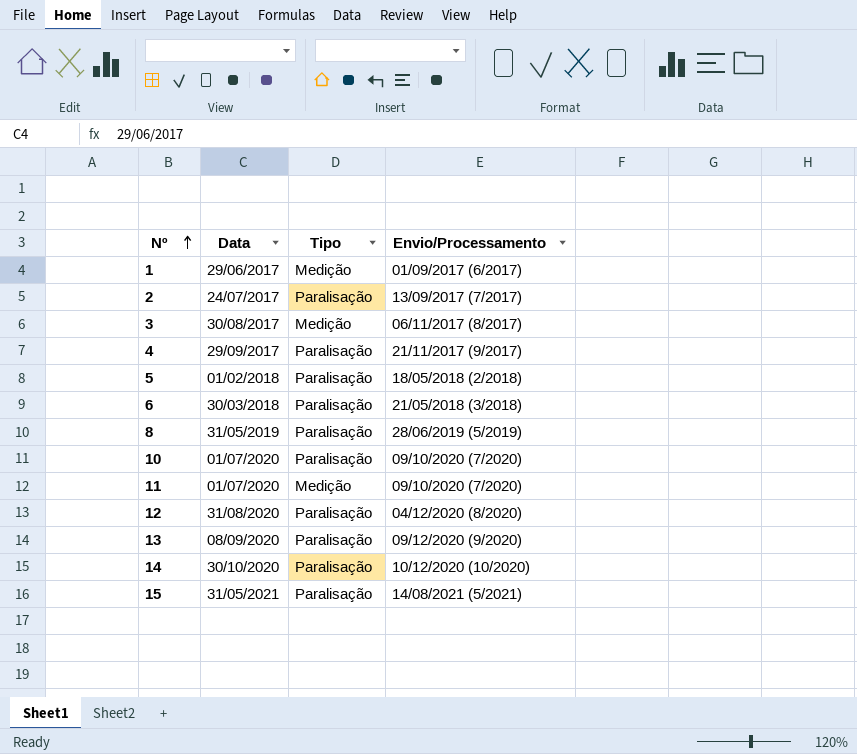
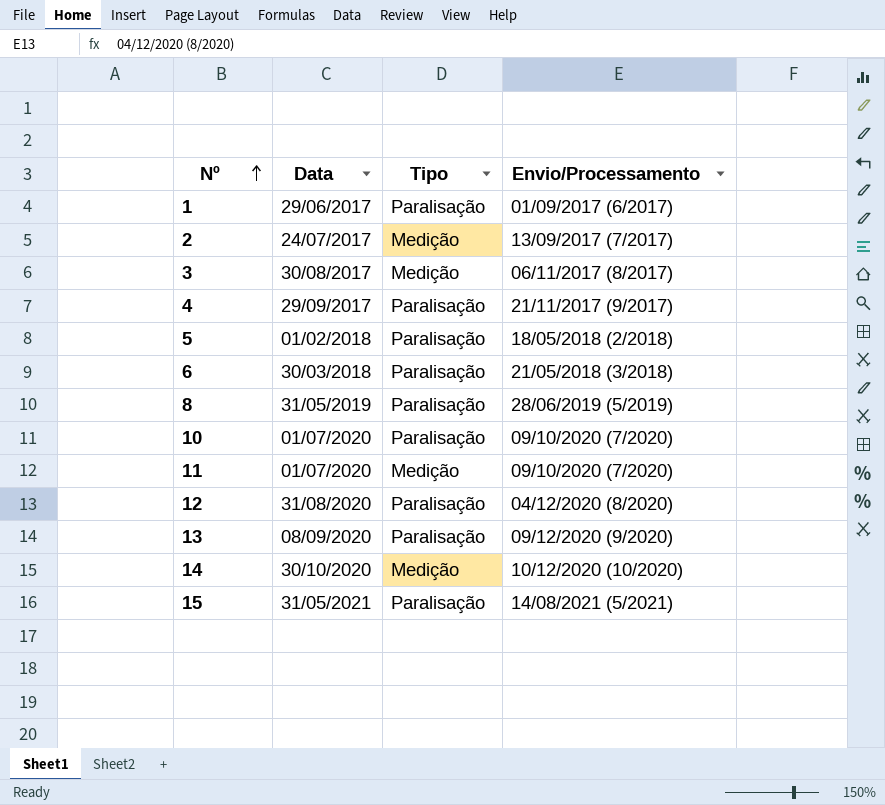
1 | Tipo: Medição -> Paralisação
2 | Tipo: Paralisação -> Medição
14 | Tipo: Paralisação -> Medição

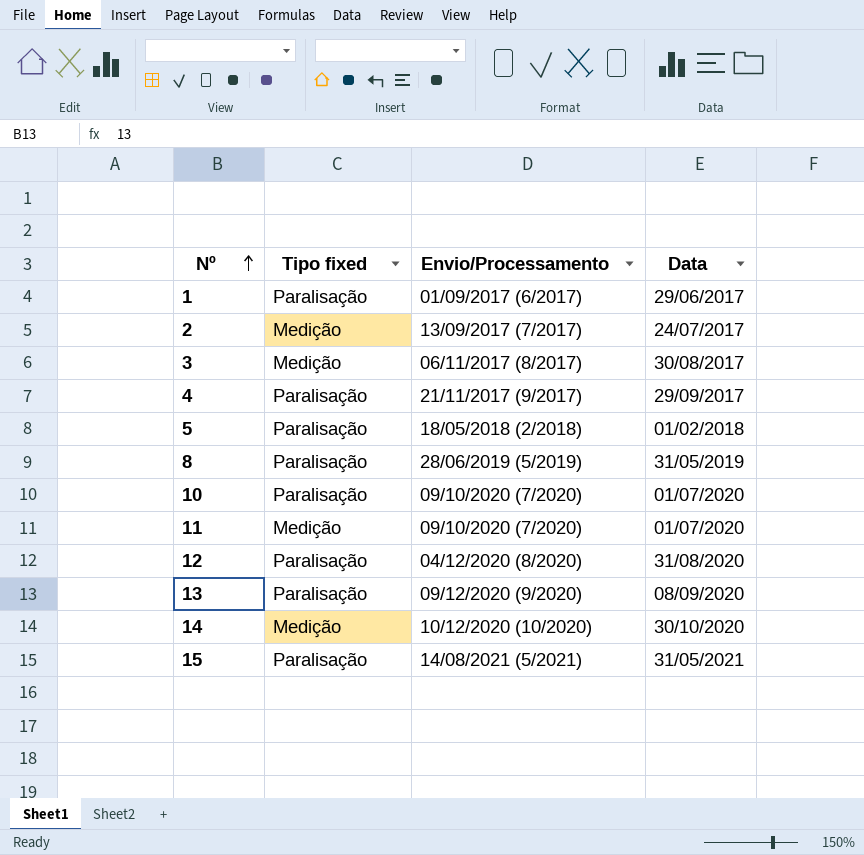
column name: Tipo -> Tipo fixed
column Data | position: 2 -> 4
row 6: 30/03/2018 | Paralisação | 21/05/2018 (3/2018) -> none

